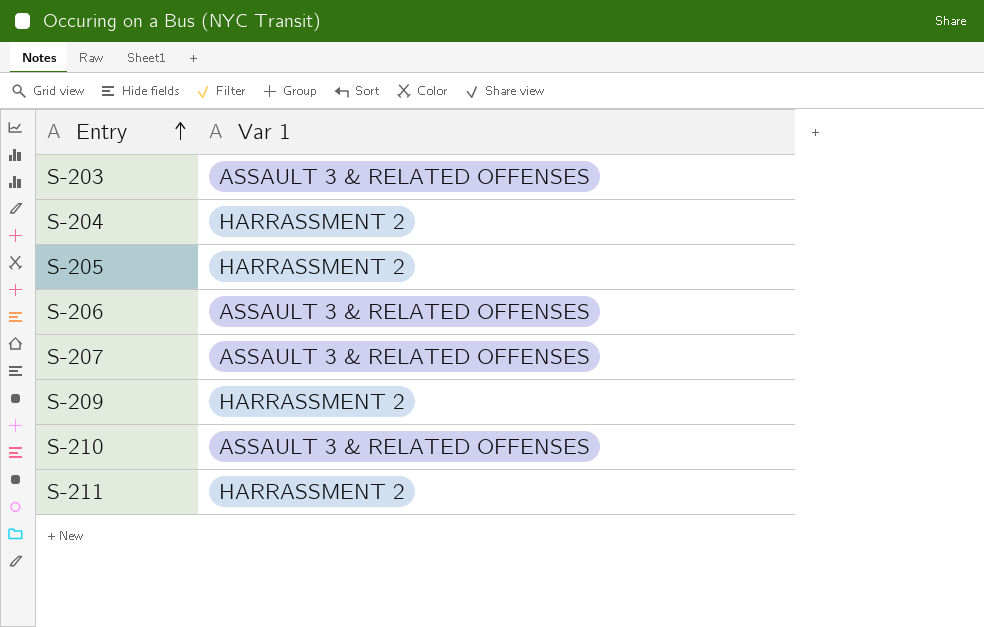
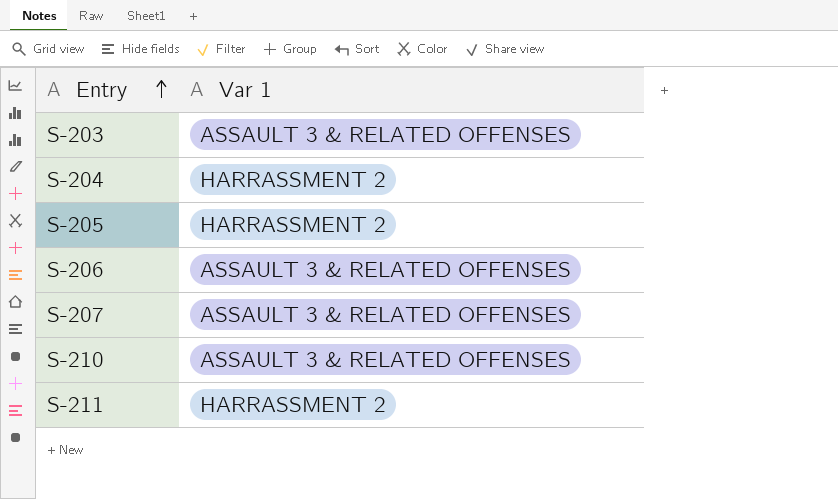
row S-209: HARRASSMENT 2 -> none

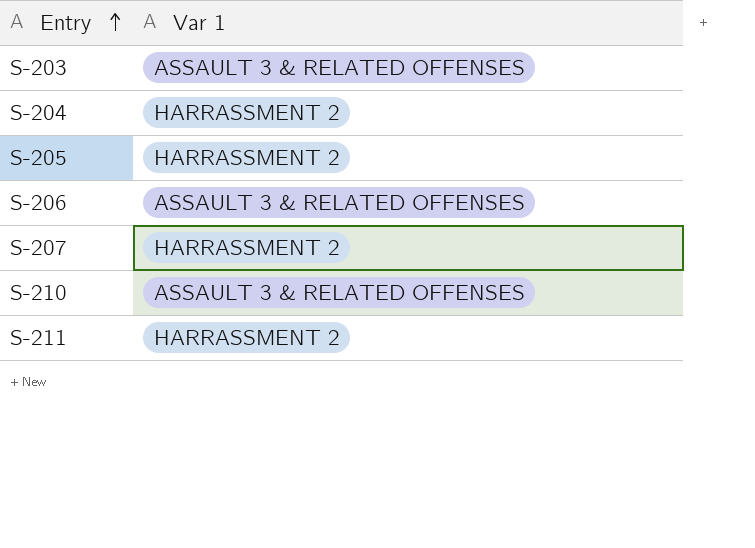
S-207 | Var 1: ASSAULT 3 & RELATED OFFENSES -> HARRASSMENT 2

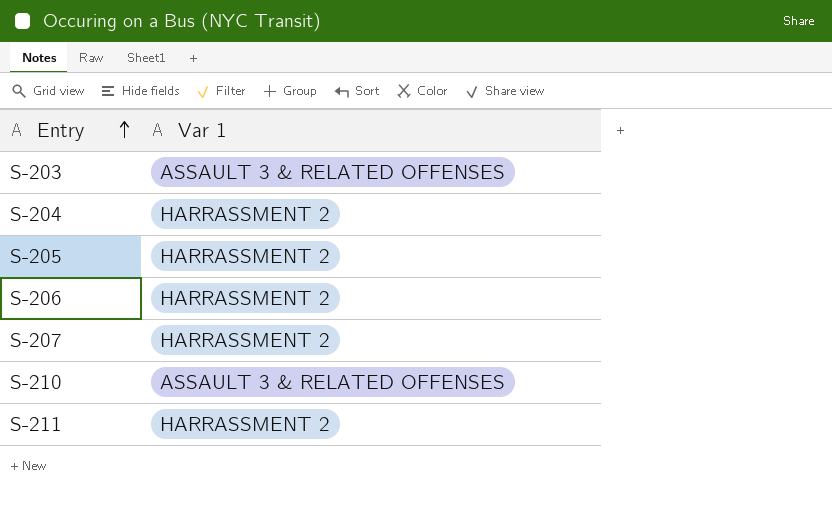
S-206 | Var 1: ASSAULT 3 & RELATED OFFENSES -> HARRASSMENT 2

